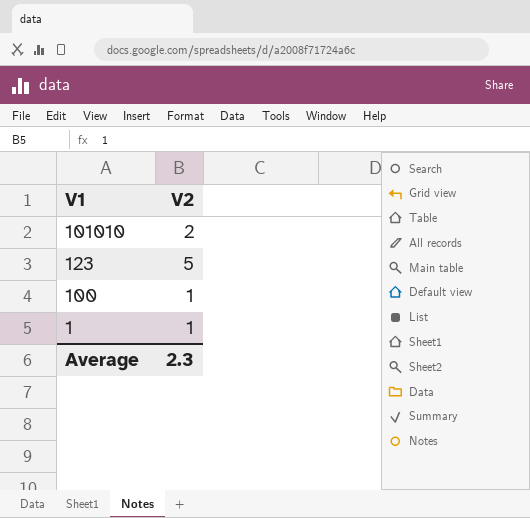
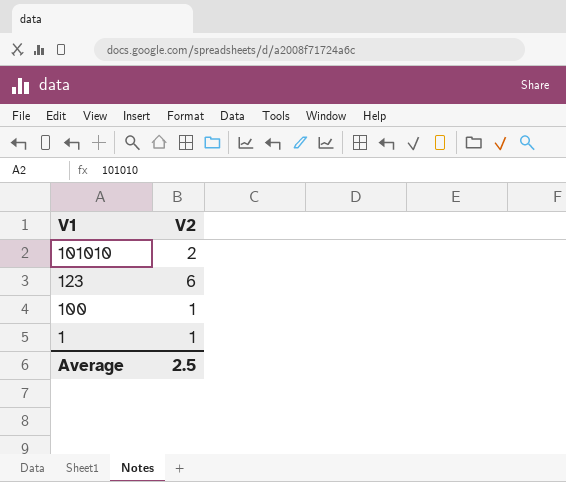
123 | V2: 5 -> 6
Average | V2: 2.3 -> 2.5

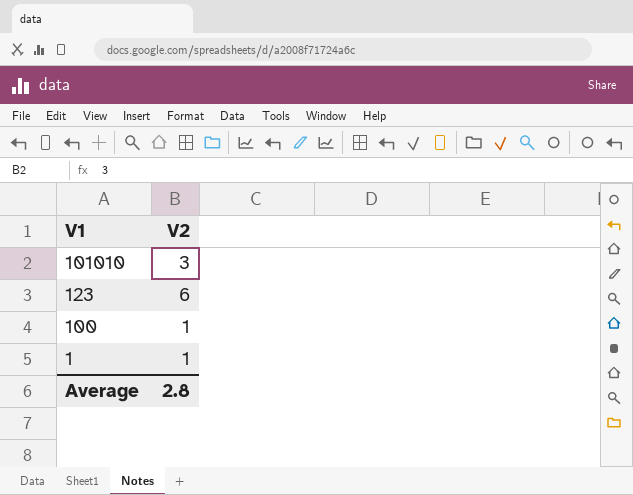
101010 | V2: 2 -> 3
Average | V2: 2.5 -> 2.8

